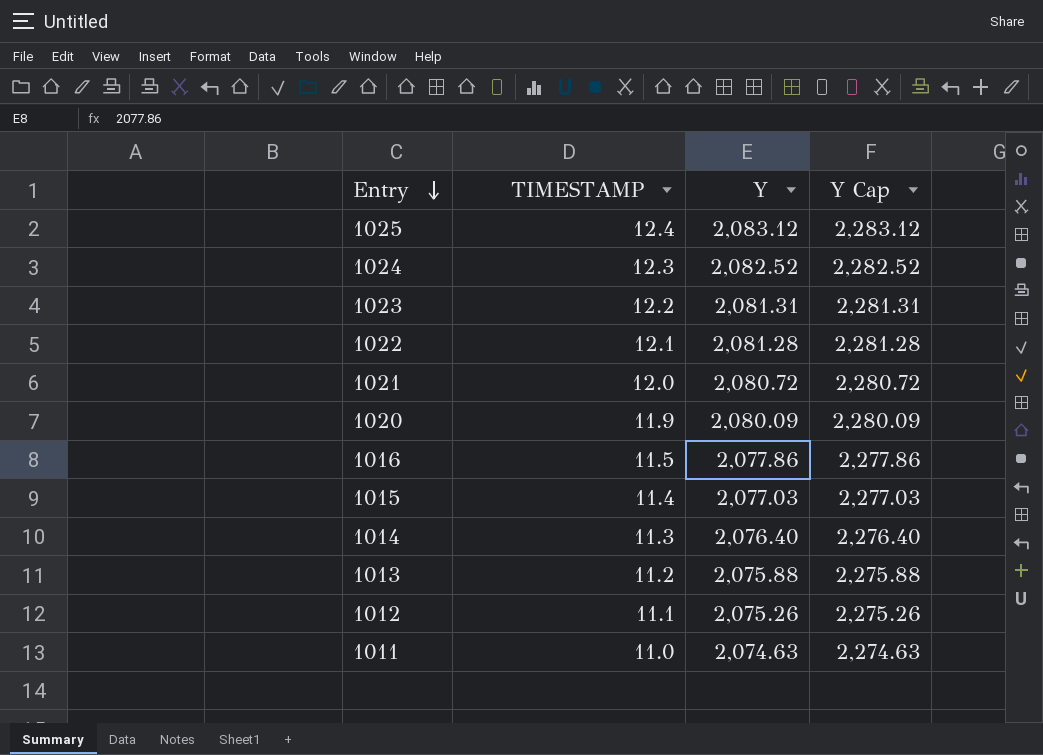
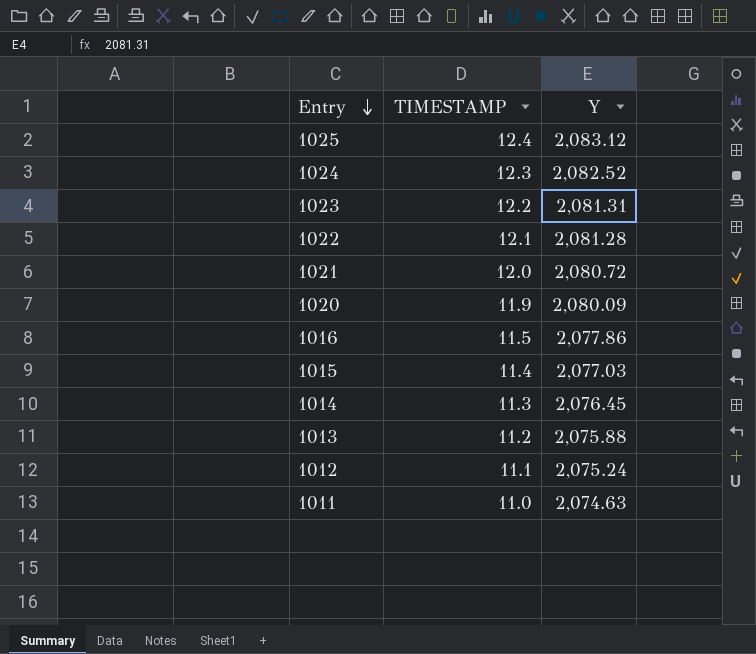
column Y Cap | formula: [Y] + 200 -> none
1014 | Y: 2,076.40 -> 2,076.45
1012 | Y: 2,075.26 -> 2,075.24

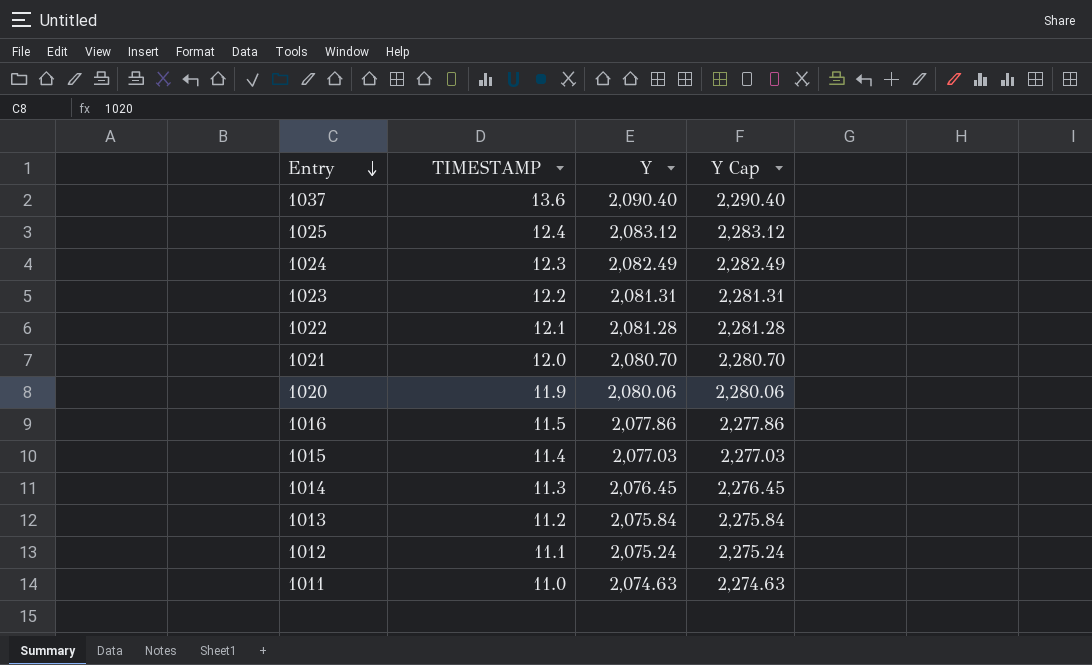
column Y Cap | formula: none -> [Y] + 200
row 1037: none -> 13.6 | 2,090.40 | 2,290.40
1024 | Y: 2,082.52 -> 2,082.49
1021 | Y: 2,080.72 -> 2,080.70
1020 | Y: 2,080.09 -> 2,080.06
1013 | Y: 2,075.88 -> 2,075.84

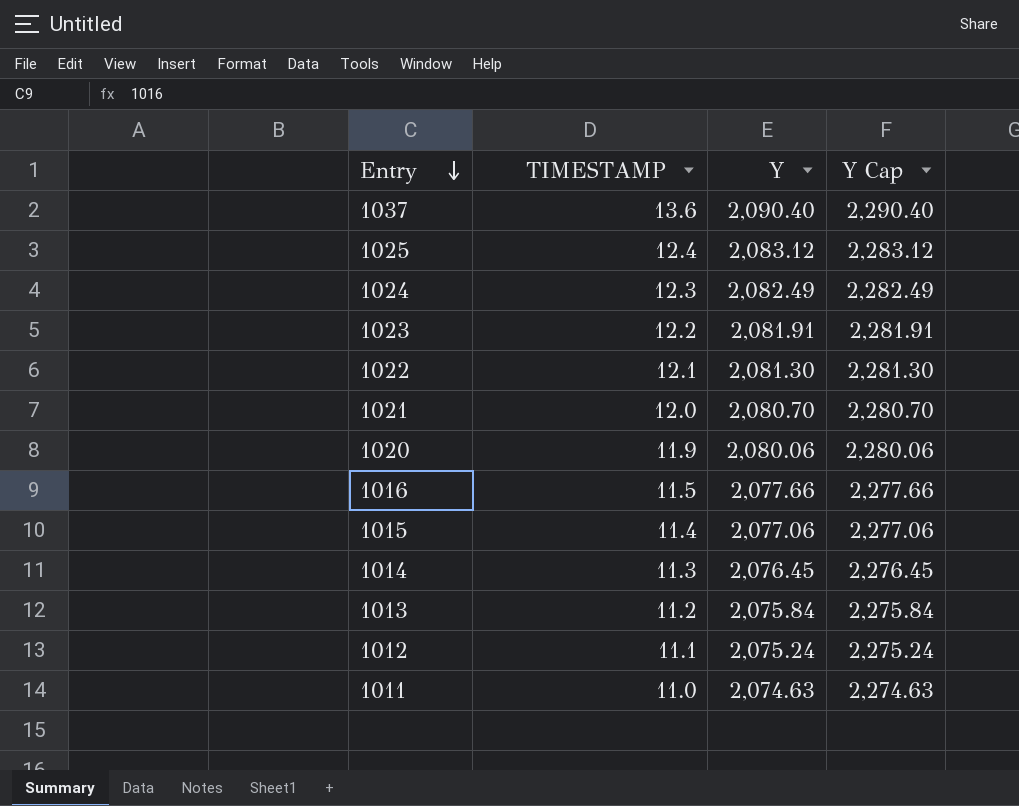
1023 | Y: 2,081.31 -> 2,081.91
1023 | Y Cap: 2,281.31 -> 2,281.91
1022 | Y: 2,081.28 -> 2,081.30
1022 | Y Cap: 2,281.28 -> 2,281.30
1016 | Y: 2,077.86 -> 2,077.66
1016 | Y Cap: 2,277.86 -> 2,277.66
1015 | Y: 2,077.03 -> 2,077.06
1015 | Y Cap: 2,277.03 -> 2,277.06

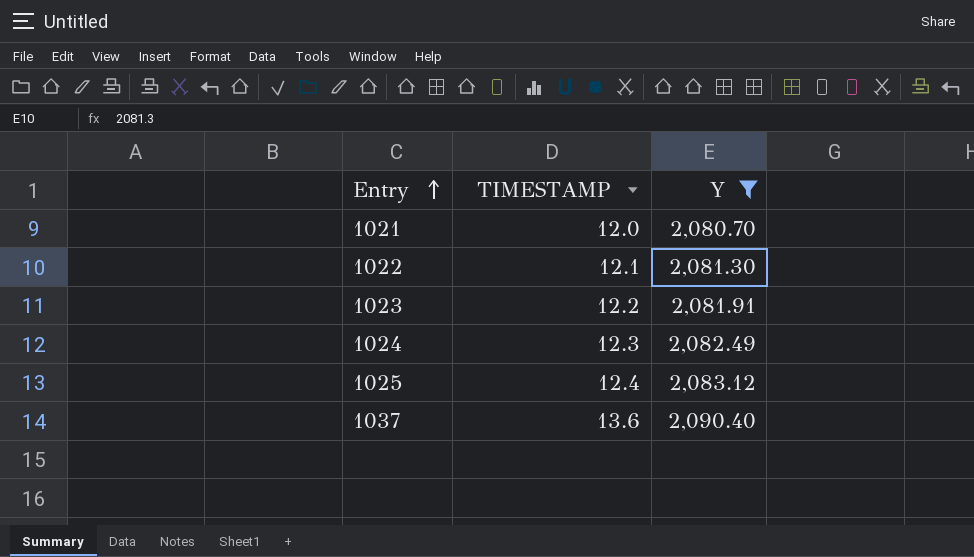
filter: none -> Y >= 2,080.70
row order: Entry descending -> Entry ascending
column Y Cap | formula: [Y] + 200 -> none

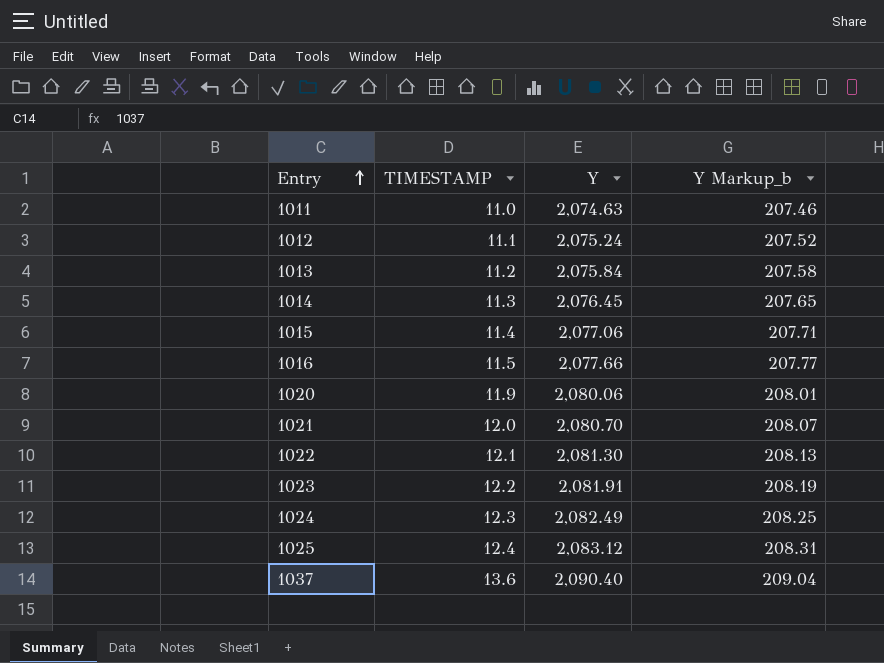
filter: Y >= 2,080.70 -> none
column Y Markup_b | formula: none -> [Y] * 0.1

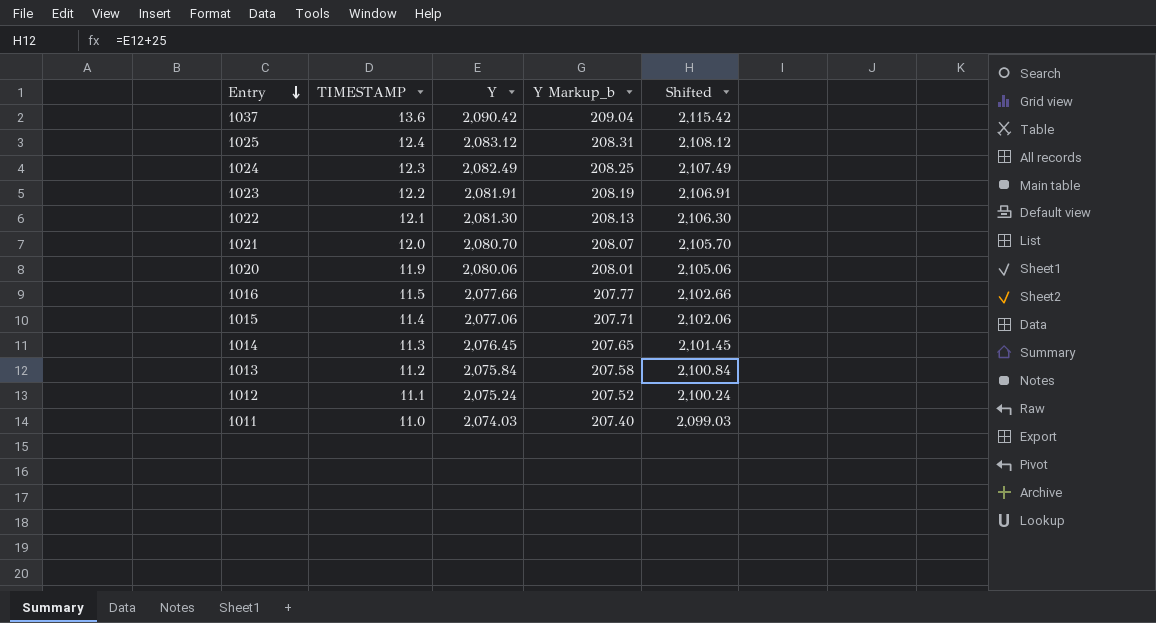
row order: Entry ascending -> Entry descending
column Shifted | formula: none -> [Y] + 25
1037 | Y: 2,090.40 -> 2,090.42
1011 | Y: 2,074.63 -> 2,074.03
1011 | Y Markup_b: 207.46 -> 207.40

